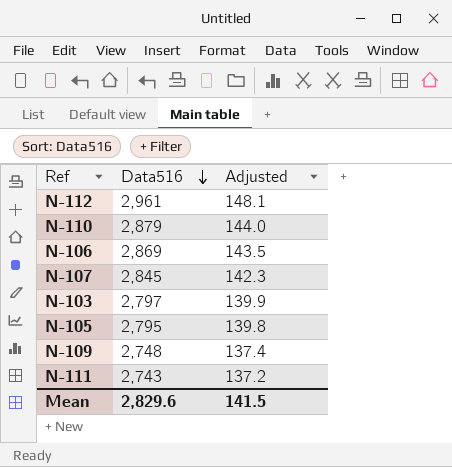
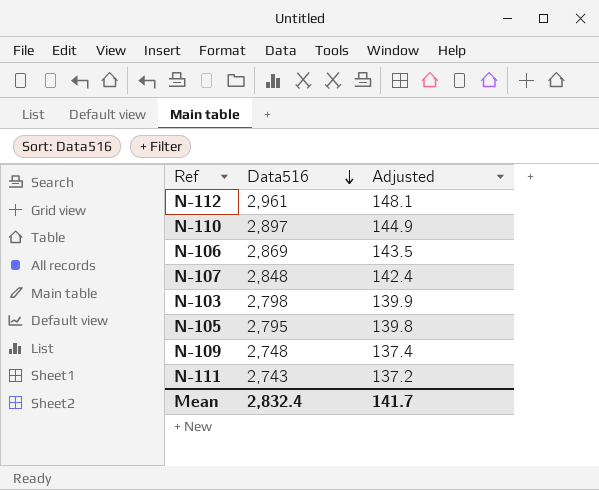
N-110 | Data516: 2,879 -> 2,897
N-110 | Adjusted: 144.0 -> 144.9
N-107 | Data516: 2,845 -> 2,848
N-107 | Adjusted: 142.3 -> 142.4
N-103 | Data516: 2,797 -> 2,798
Mean | Data516: 2,829.6 -> 2,832.4
Mean | Adjusted: 141.5 -> 141.7

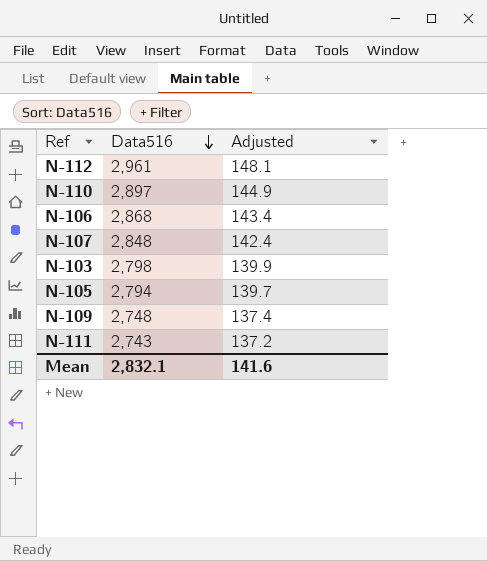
N-106 | Data516: 2,869 -> 2,868
N-106 | Adjusted: 143.5 -> 143.4
N-105 | Data516: 2,795 -> 2,794
N-105 | Adjusted: 139.8 -> 139.7
Mean | Data516: 2,832.4 -> 2,832.1
Mean | Adjusted: 141.7 -> 141.6

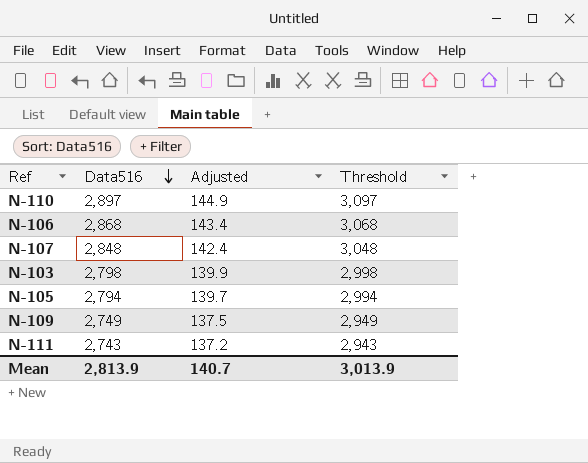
column Threshold | formula: none -> [Data516] + 200
row N-112: 2,961 | 148.1 -> none
N-109 | Data516: 2,748 -> 2,749
N-109 | Adjusted: 137.4 -> 137.5
Mean | Data516: 2,832.1 -> 2,813.9
Mean | Adjusted: 141.6 -> 140.7

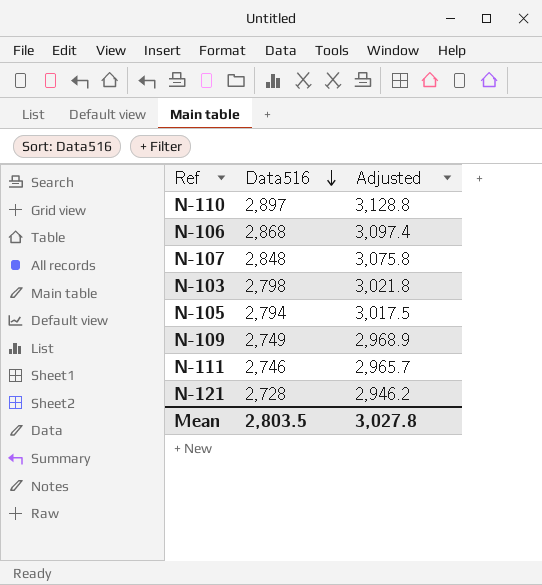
column Threshold | formula: [Data516] + 200 -> none
column Adjusted | formula: [Data516] * 0.05 -> [Data516] * 1.08
N-111 | Data516: 2,743 -> 2,746
row N-121: none -> 2,728 | 2,946.2
Mean | Data516: 2,813.9 -> 2,803.5
Mean | Adjusted: 140.7 -> 3,027.8

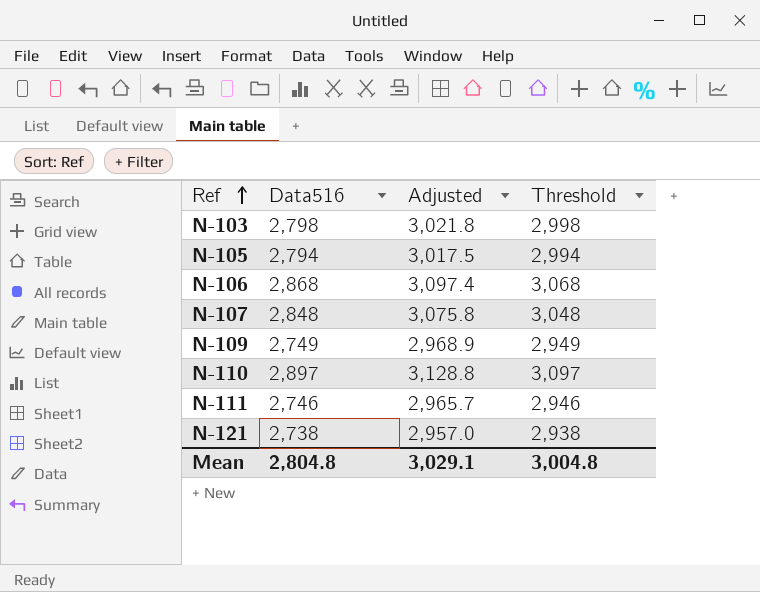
row order: Data516 descending -> Ref ascending
column Threshold | formula: none -> [Data516] + 200
N-121 | Data516: 2,728 -> 2,738
N-121 | Adjusted: 2,946.2 -> 2,957.0
Mean | Data516: 2,803.5 -> 2,804.8
Mean | Adjusted: 3,027.8 -> 3,029.1

